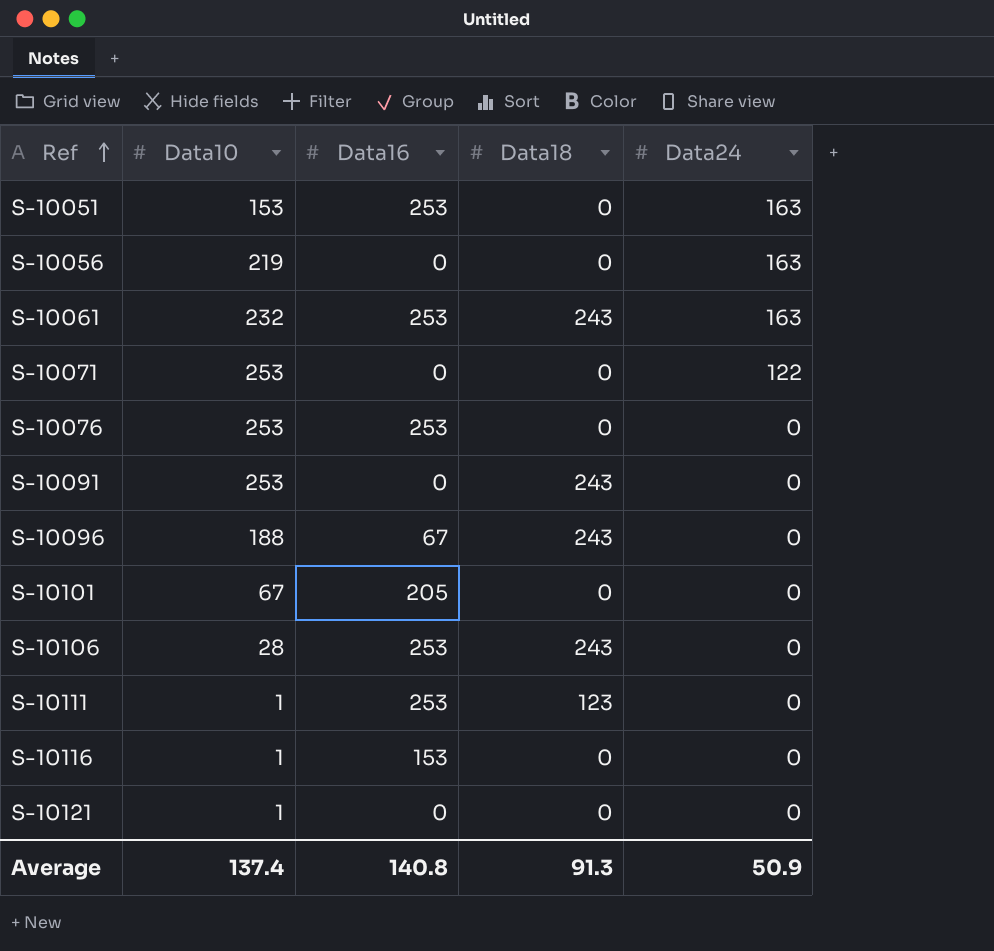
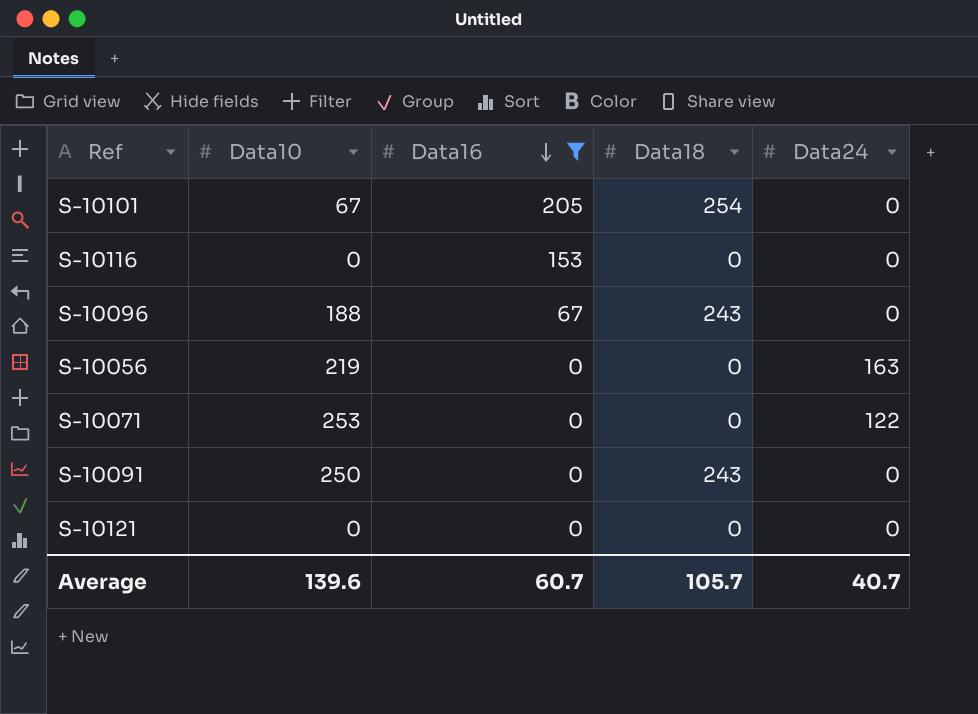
filter: none -> Data16 != 253
row order: Ref ascending -> Data16 descending
S-10101 | Data18: 0 -> 254
S-10116 | Data10: 1 -> 0
S-10091 | Data10: 253 -> 250
S-10121 | Data10: 1 -> 0
Average | Data10: 137.4 -> 139.6
Average | Data16: 140.8 -> 60.7
Average | Data18: 91.3 -> 105.7
Average | Data24: 50.9 -> 40.7

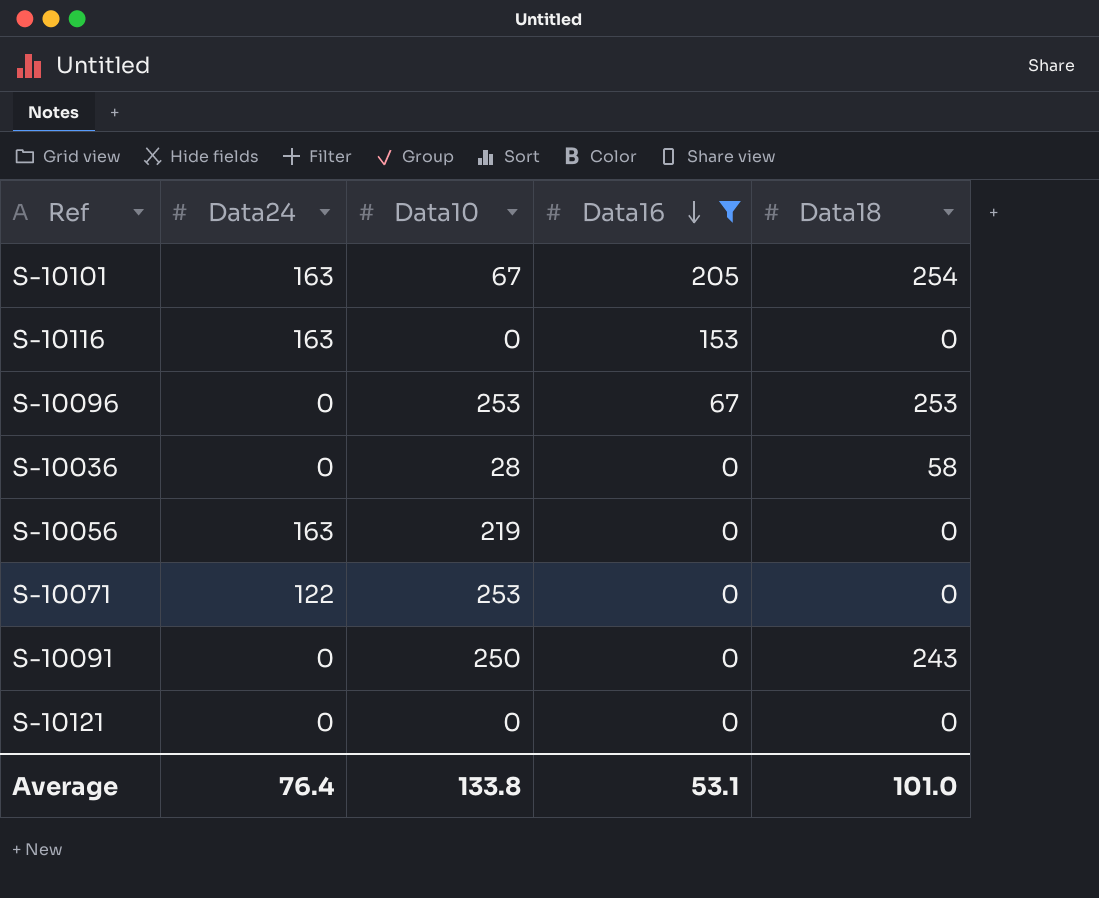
column Data24 | position: 5 -> 2
S-10101 | Data24: 0 -> 163
S-10116 | Data24: 0 -> 163
S-10096 | Data10: 188 -> 253
S-10096 | Data18: 243 -> 253
row S-10036: none -> 0 | 28 | 0 | 58
Average | Data24: 40.7 -> 76.4
Average | Data10: 139.6 -> 133.8
Average | Data16: 60.7 -> 53.1
Average | Data18: 105.7 -> 101.0

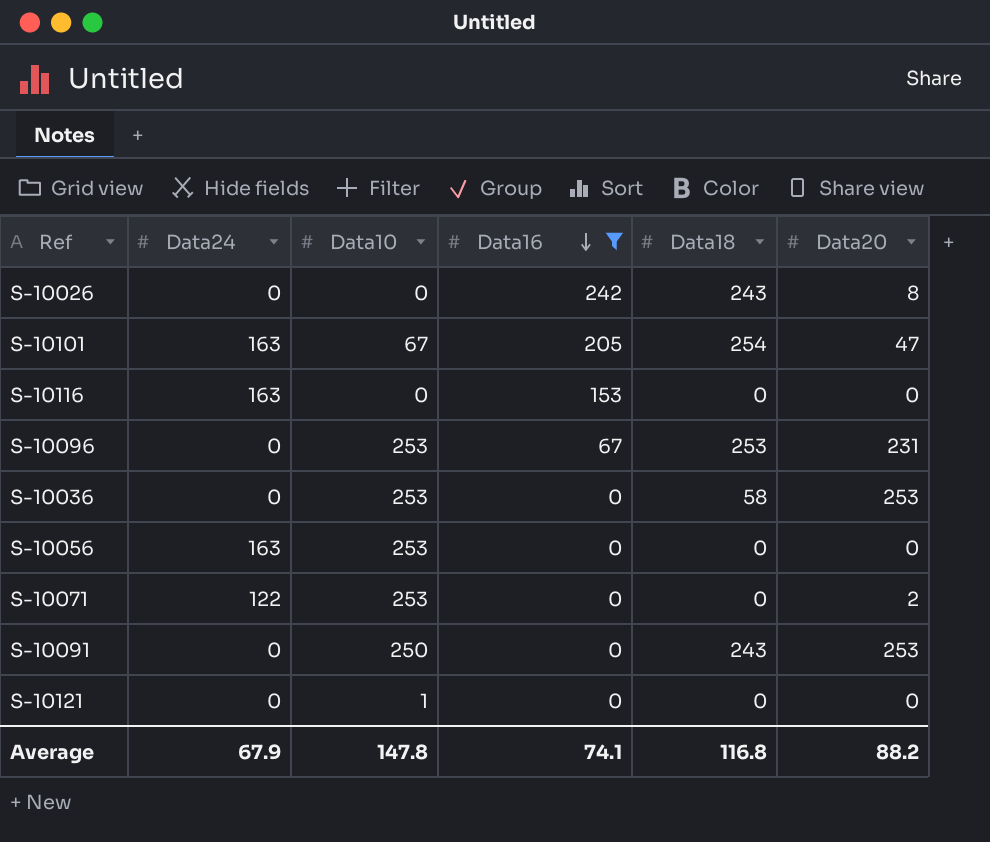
column Data20 | position: none -> 6
row S-10026: none -> 0 | 0 | 242 | 243 | 8
S-10036 | Data10: 28 -> 253
S-10056 | Data10: 219 -> 253
S-10121 | Data10: 0 -> 1
Average | Data24: 76.4 -> 67.9
Average | Data10: 133.8 -> 147.8
Average | Data16: 53.1 -> 74.1
Average | Data18: 101.0 -> 116.8

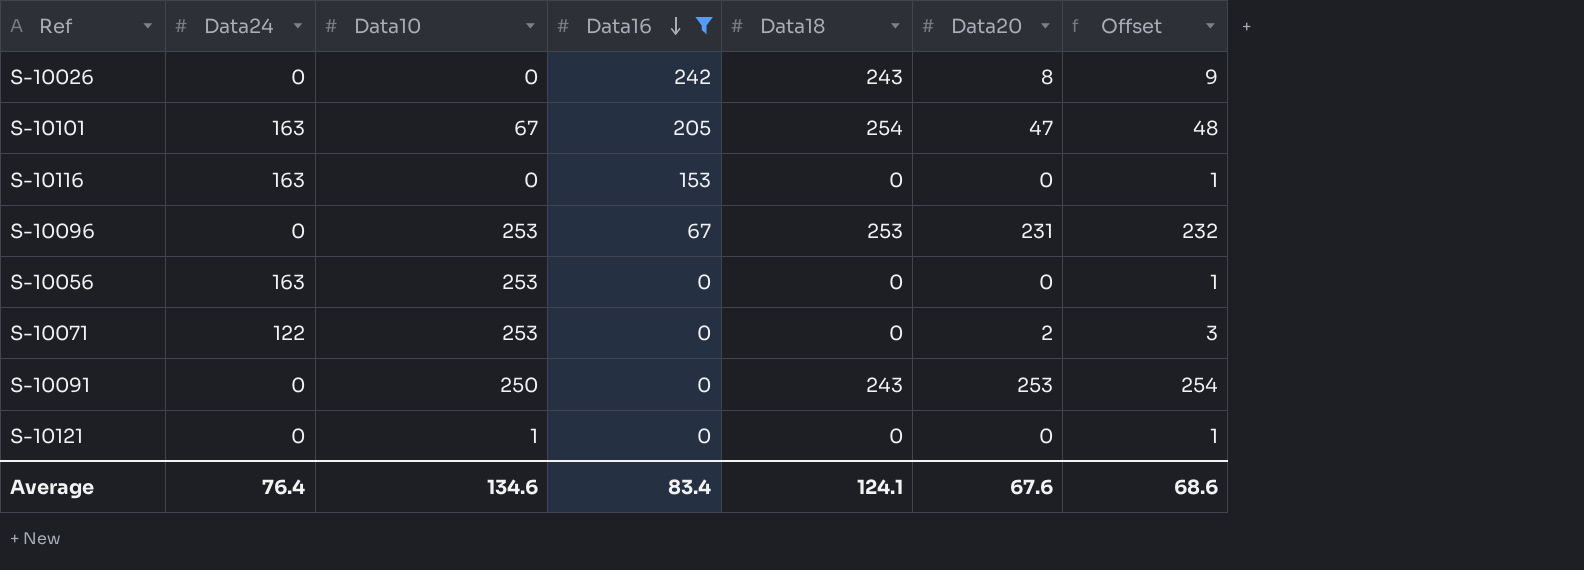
column Offset | formula: none -> [Data20] + 1
row S-10036: 0 | 253 | 0 | 58 | 253 -> none
Average | Data24: 67.9 -> 76.4
Average | Data10: 147.8 -> 134.6
Average | Data16: 74.1 -> 83.4
Average | Data18: 116.8 -> 124.1
Average | Data20: 88.2 -> 67.6

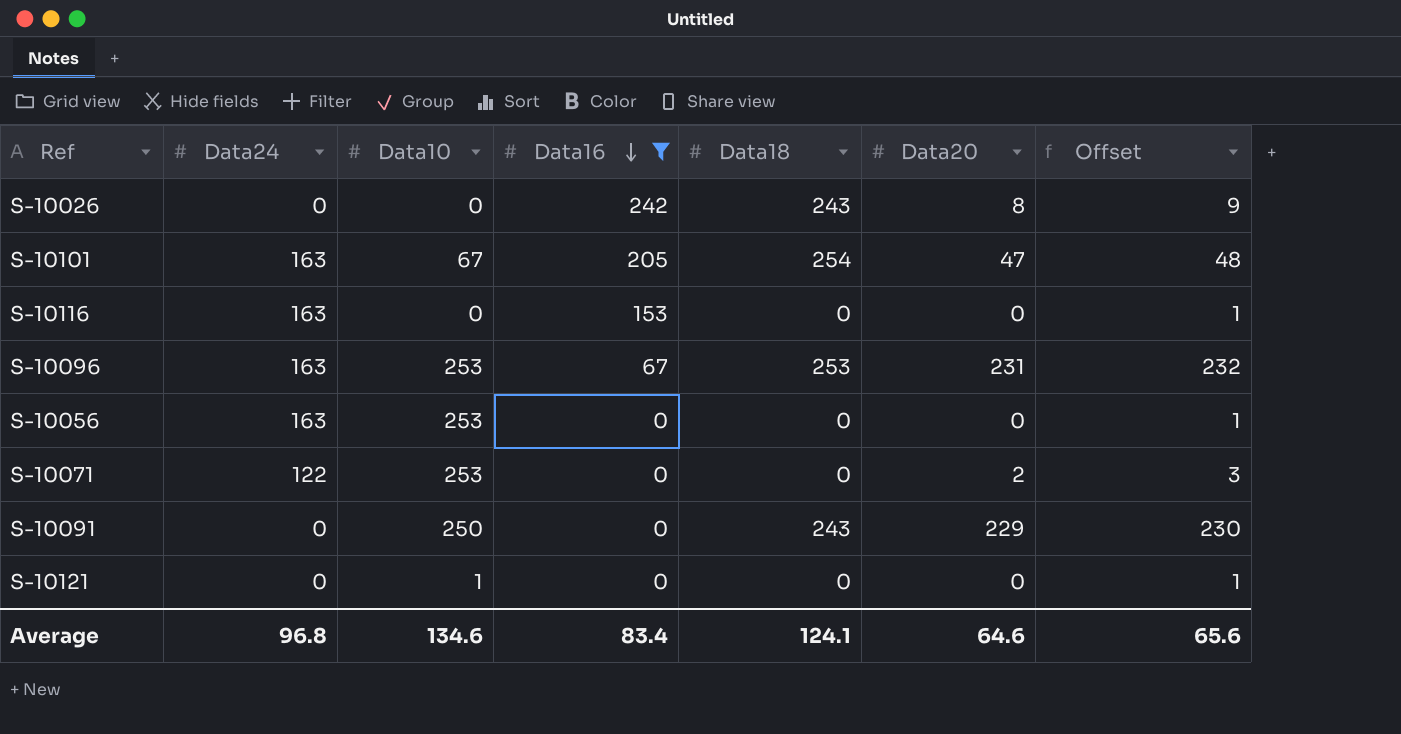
S-10096 | Data24: 0 -> 163
S-10091 | Data20: 253 -> 229
S-10091 | Offset: 254 -> 230
Average | Data24: 76.4 -> 96.8
Average | Data20: 67.6 -> 64.6
Average | Offset: 68.6 -> 65.6

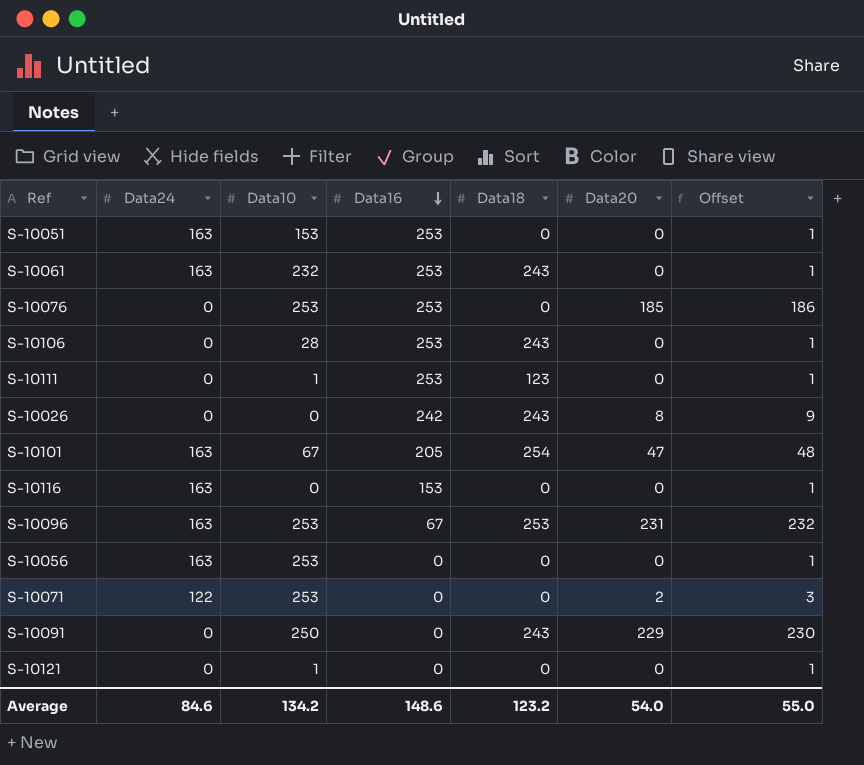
filter: Data16 != 253 -> none
Average | Data24: 96.8 -> 84.6
Average | Data10: 134.6 -> 134.2
Average | Data16: 83.4 -> 148.6
Average | Data18: 124.1 -> 123.2
Average | Data20: 64.6 -> 54.0
Average | Offset: 65.6 -> 55.0

